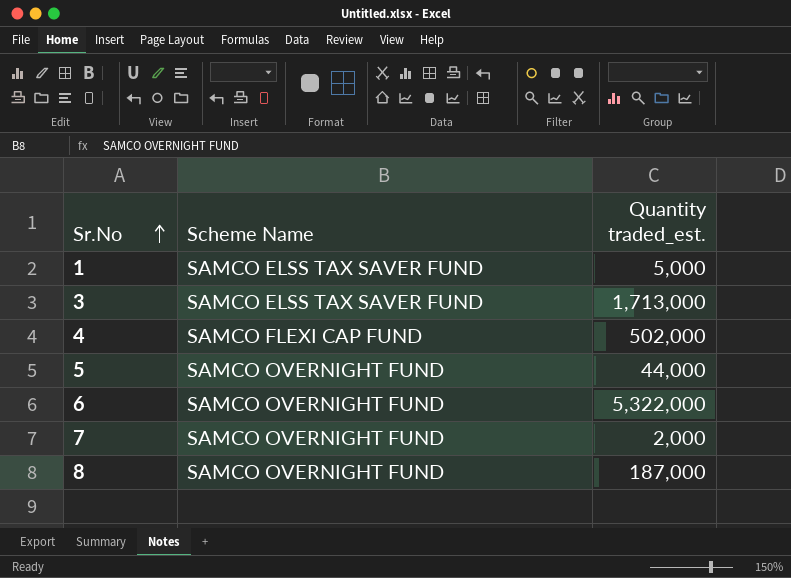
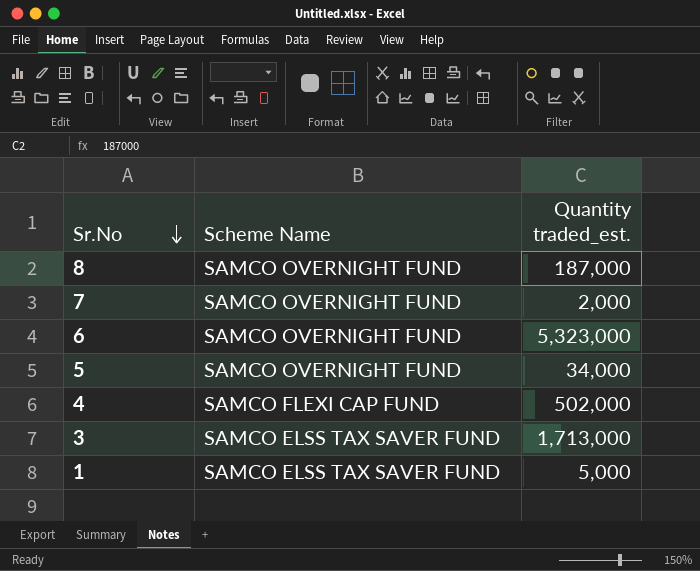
row order: Sr.No ascending -> Sr.No descending
6 | Quantity traded_est.: 5,322,000 -> 5,323,000
5 | Quantity traded_est.: 44,000 -> 34,000

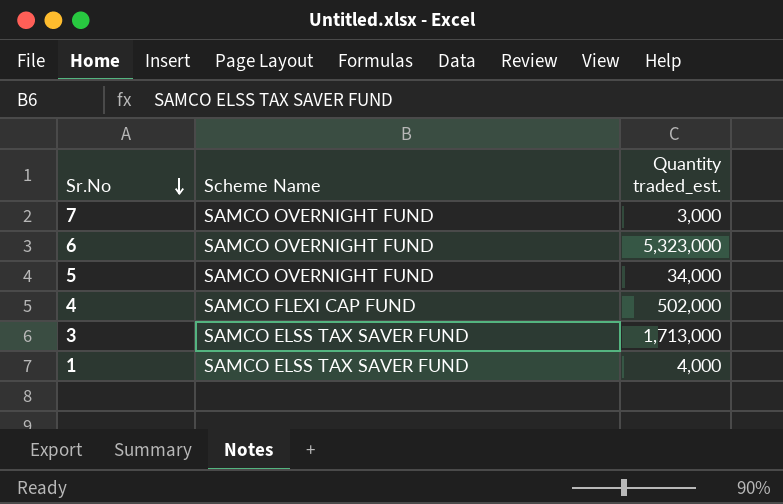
row 8: SAMCO OVERNIGHT FUND | 187,000 -> none
7 | Quantity traded_est.: 2,000 -> 3,000
1 | Quantity traded_est.: 5,000 -> 4,000

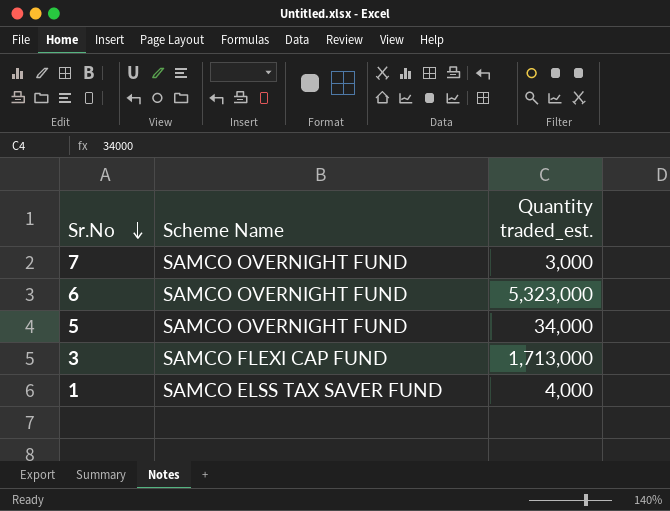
row 4: SAMCO FLEXI CAP FUND | 502,000 -> none
3 | Scheme Name: SAMCO ELSS TAX SAVER FUND -> SAMCO FLEXI CAP FUND

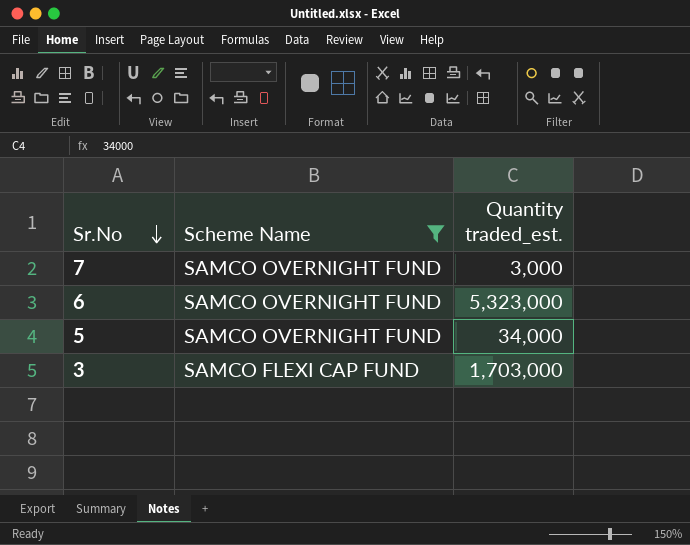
filter: none -> Scheme Name != SAMCO ELSS TAX SAVER FUND
3 | Quantity traded_est.: 1,713,000 -> 1,703,000

